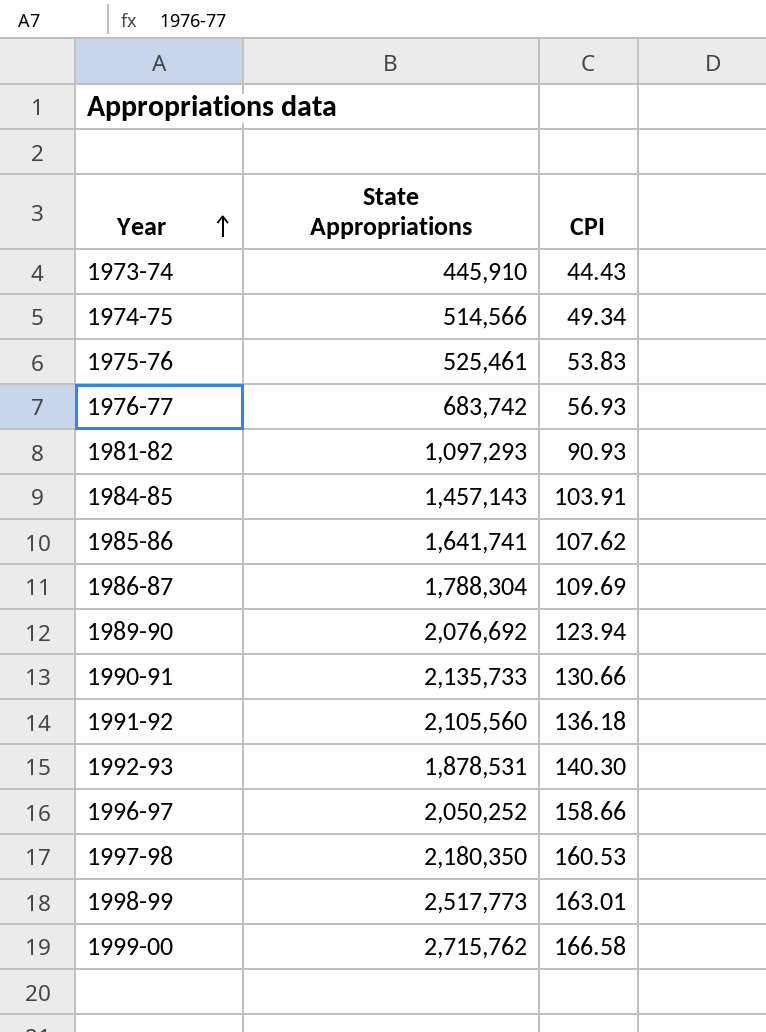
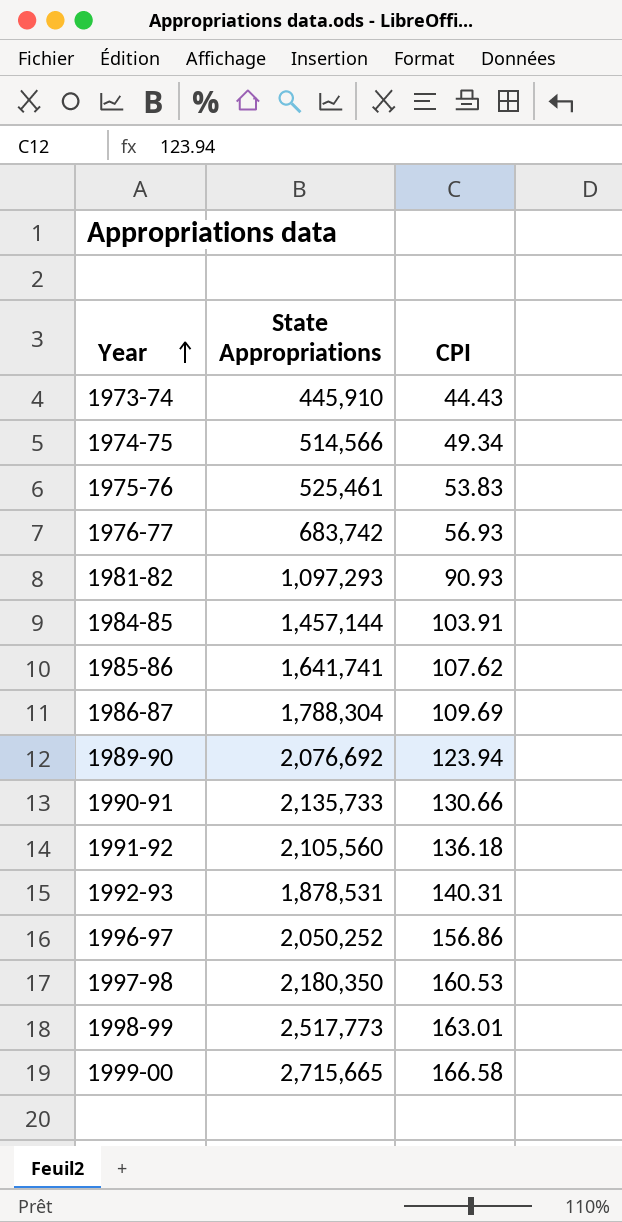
1984-85 | State Appropriations: 1,457,143 -> 1,457,144
1992-93 | CPI: 140.30 -> 140.31
1996-97 | CPI: 158.66 -> 156.86
1999-00 | State Appropriations: 2,715,762 -> 2,715,665

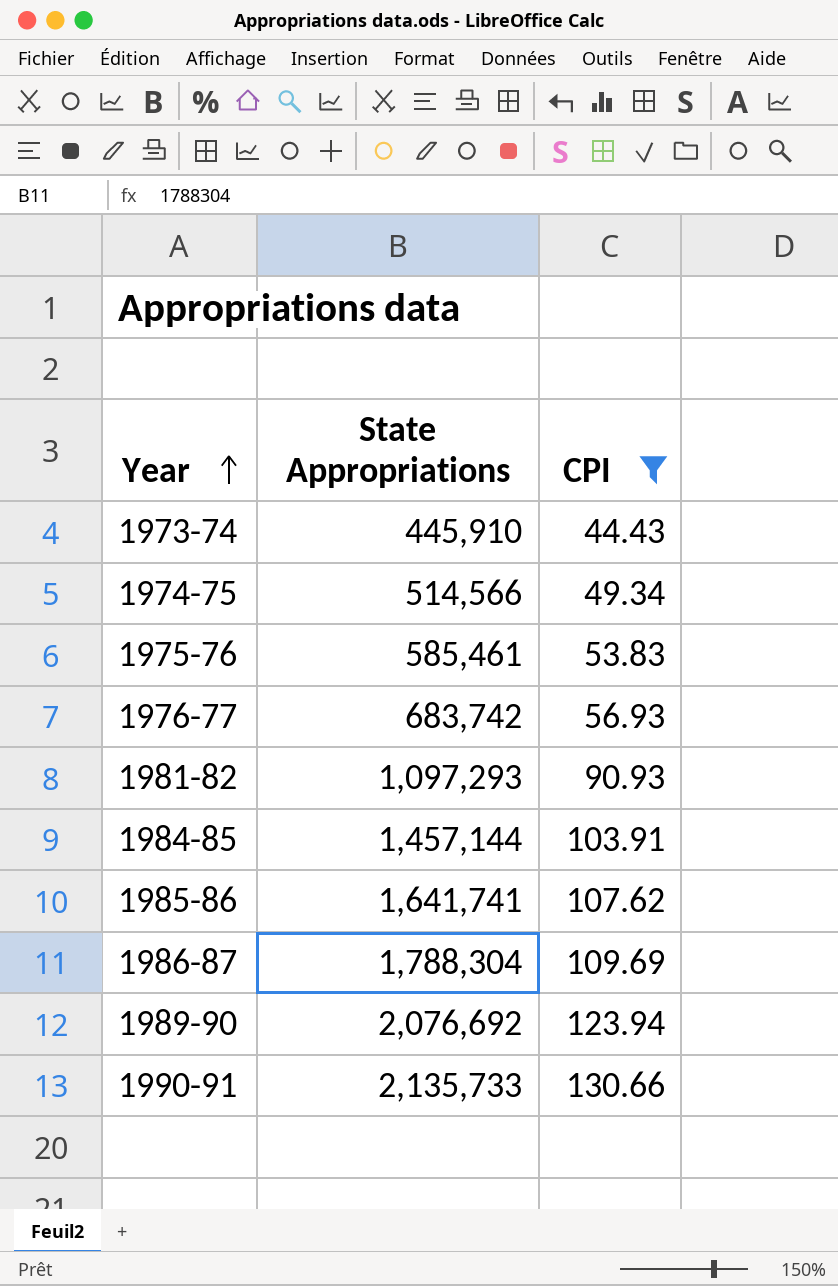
filter: none -> CPI <= 130.66
1975-76 | State Appropriations: 525,461 -> 585,461

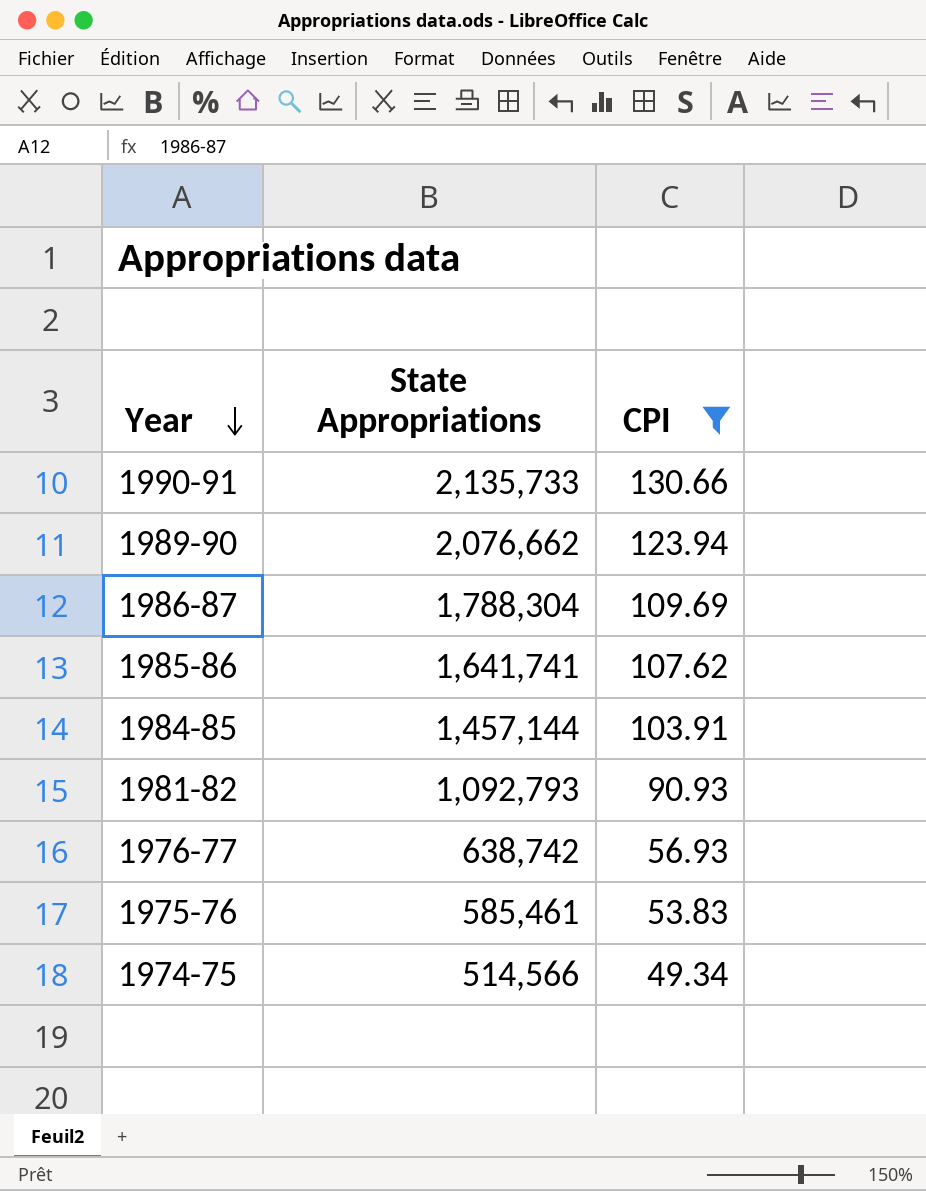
row order: Year ascending -> Year descending
row 1973-74: 445,910 | 44.43 -> none
1989-90 | State Appropriations: 2,076,692 -> 2,076,662
1981-82 | State Appropriations: 1,097,293 -> 1,092,793
1976-77 | State Appropriations: 683,742 -> 638,742

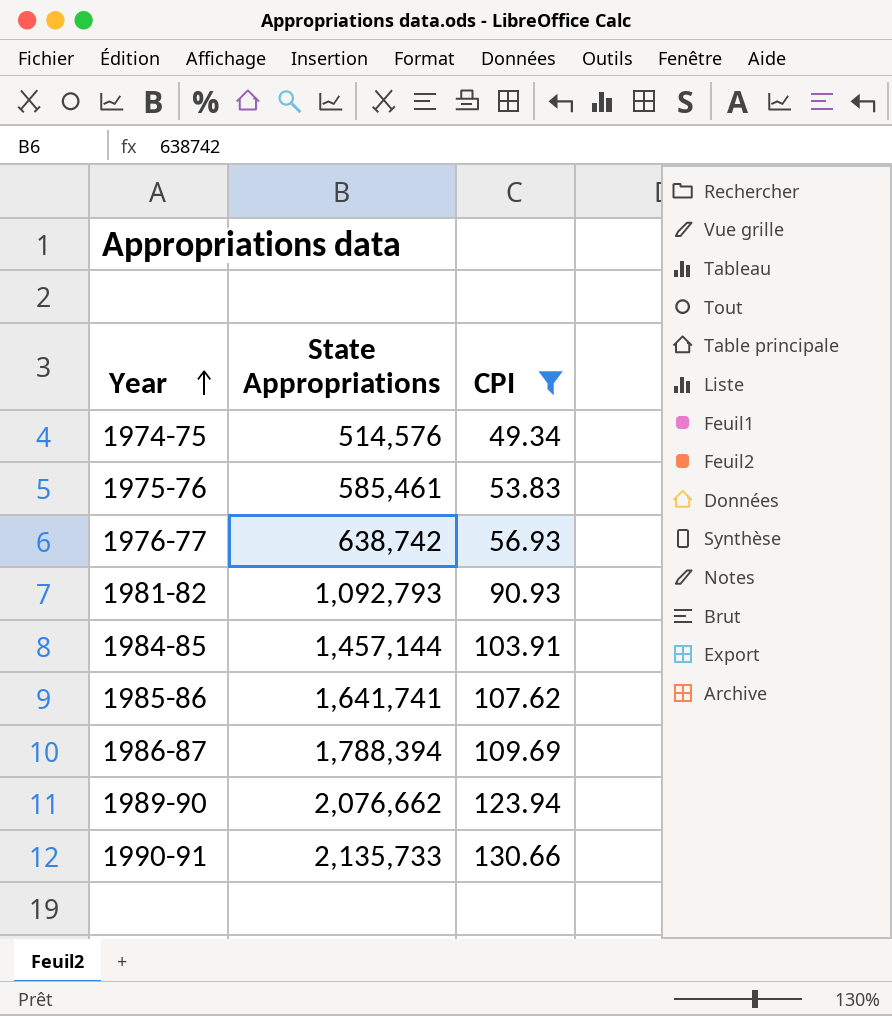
row order: Year descending -> Year ascending
1974-75 | State Appropriations: 514,566 -> 514,576
1986-87 | State Appropriations: 1,788,304 -> 1,788,394

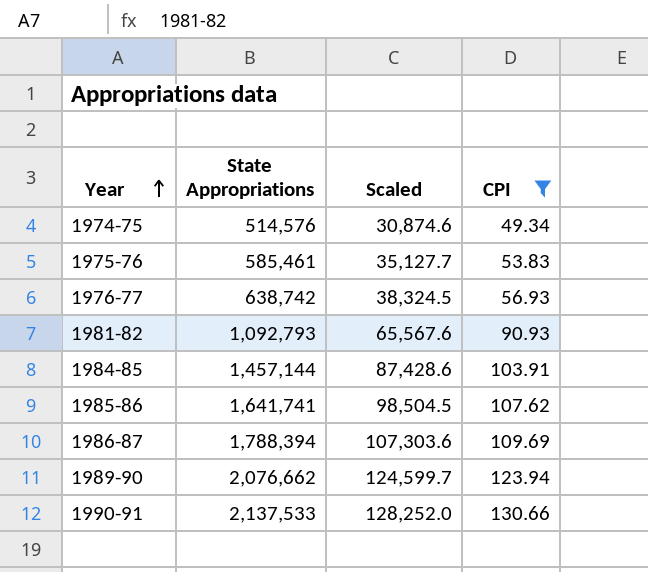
column Scaled | formula: none -> [State Appropriations] * 0.06
1990-91 | State Appropriations: 2,135,733 -> 2,137,533

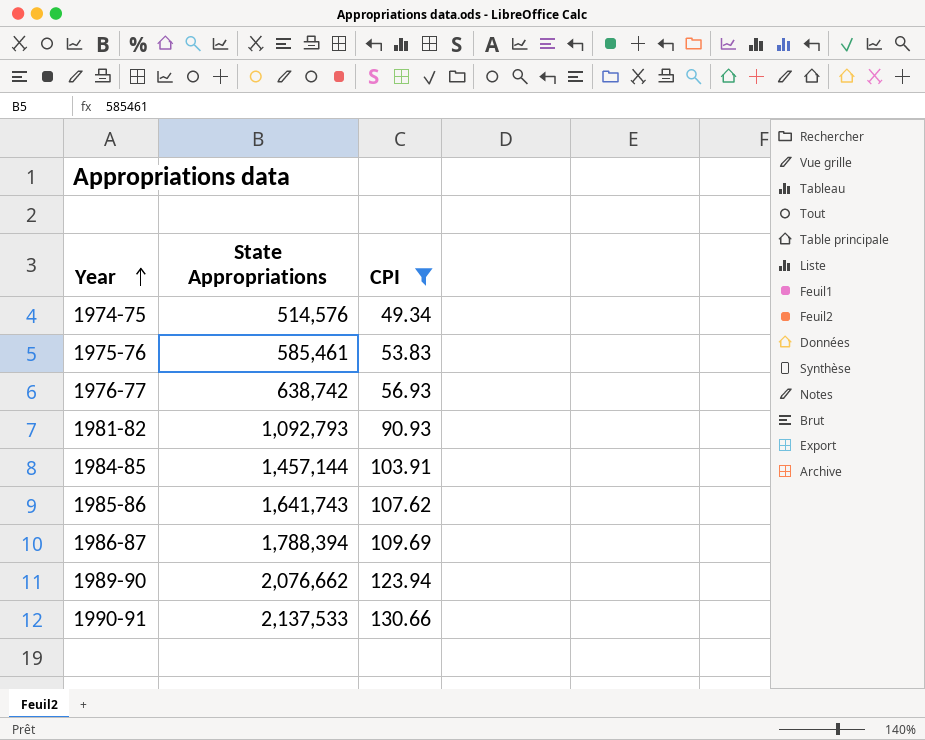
column Scaled | formula: [State Appropriations] * 0.06 -> none
1985-86 | State Appropriations: 1,641,741 -> 1,641,743

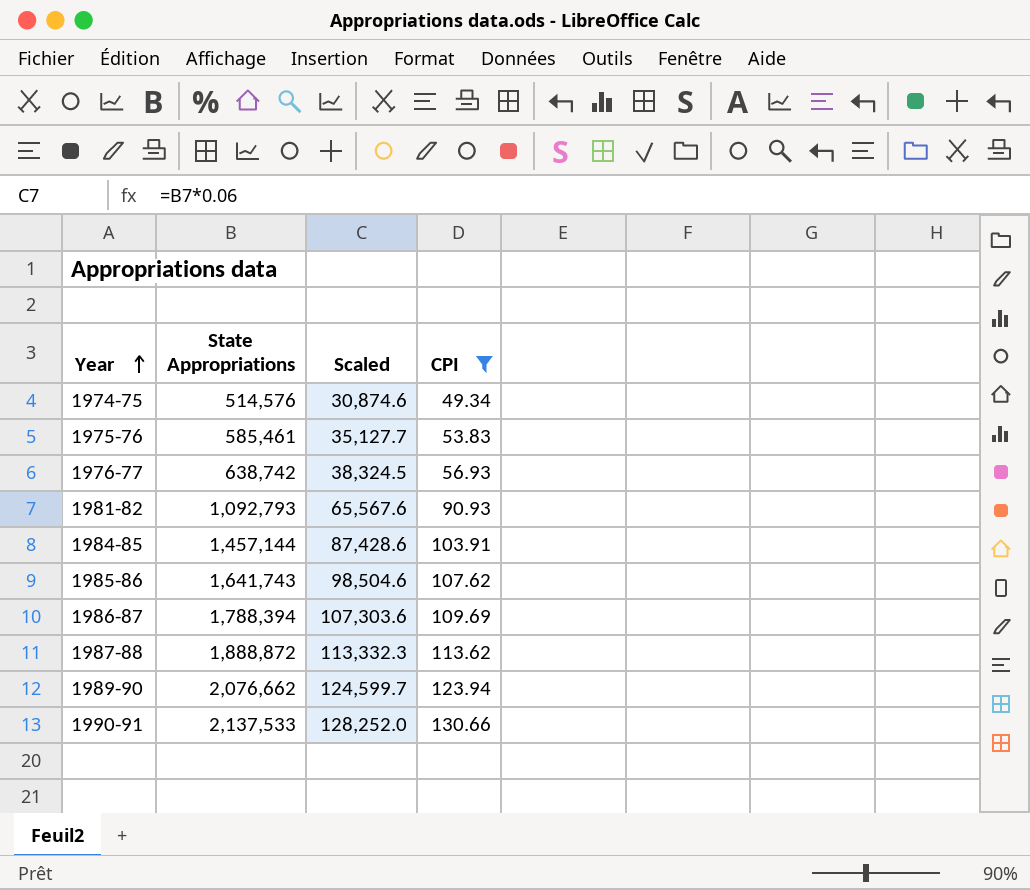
column Scaled | formula: none -> [State Appropriations] * 0.06
row 1987-88: none -> 1,888,872 | 113,332.3 | 113.62

